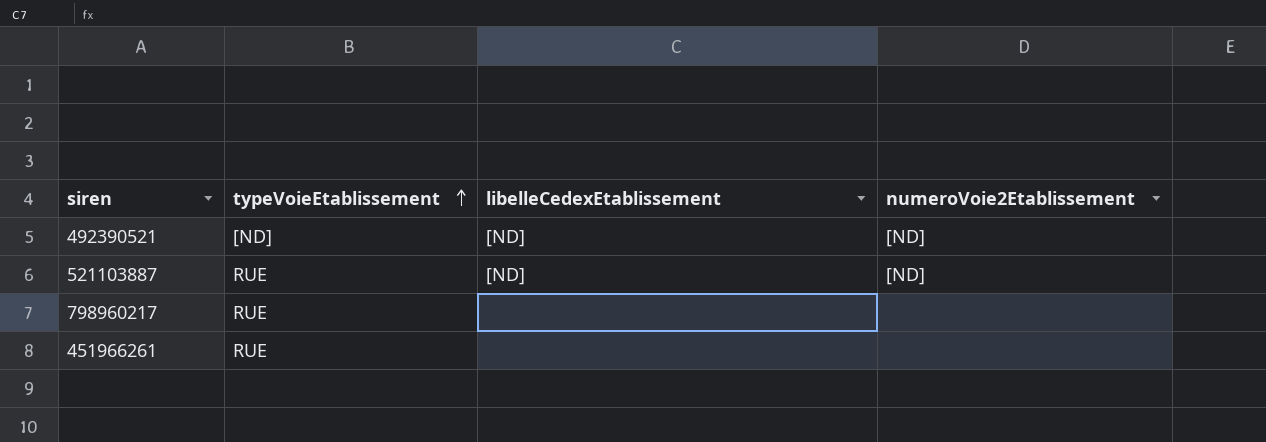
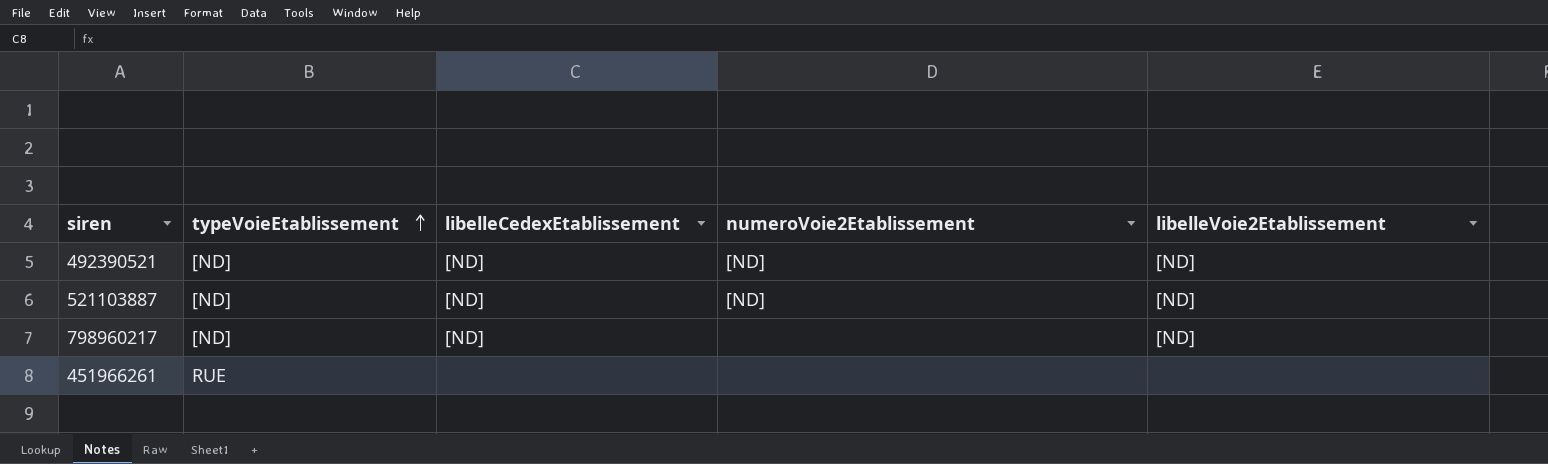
column libelleVoie2Etablissement | position: none -> 5
521103887 | typeVoieEtablissement: RUE -> [ND]
798960217 | typeVoieEtablissement: RUE -> [ND]
798960217 | libelleCedexEtablissement: none -> [ND]

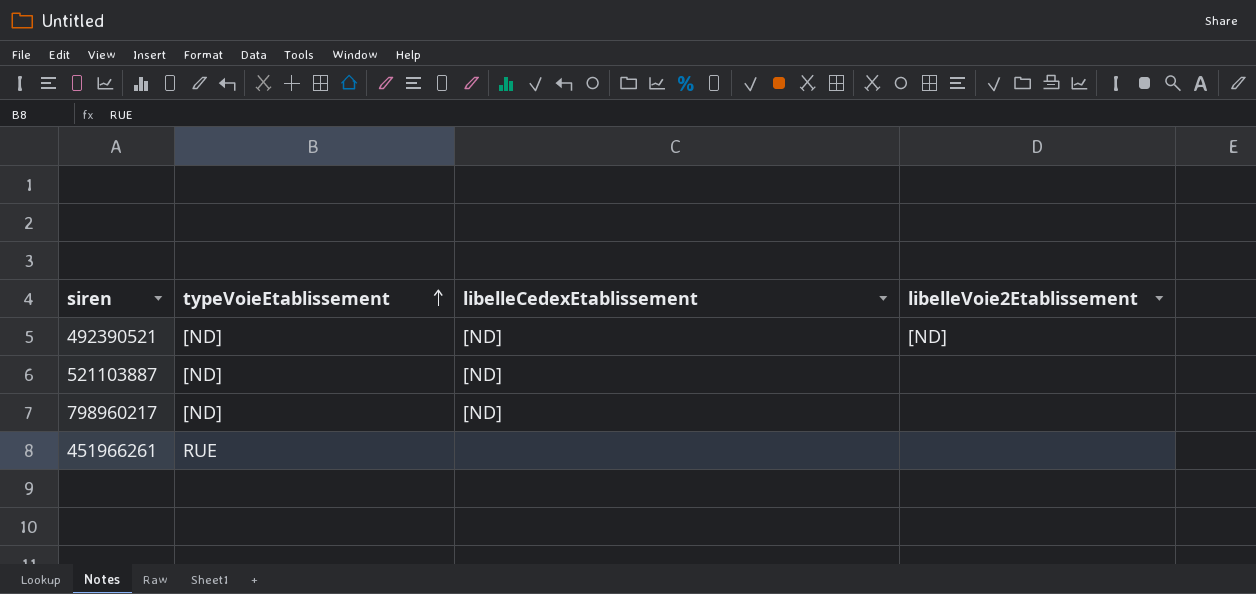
column numeroVoie2Etablissement | position: 4 -> none
521103887 | libelleVoie2Etablissement: [ND] -> none
798960217 | libelleVoie2Etablissement: [ND] -> none

